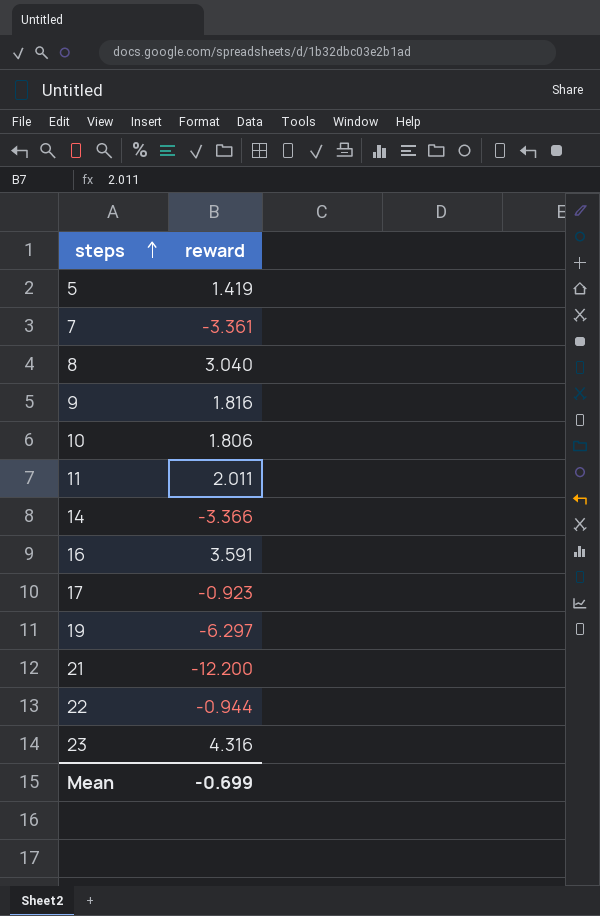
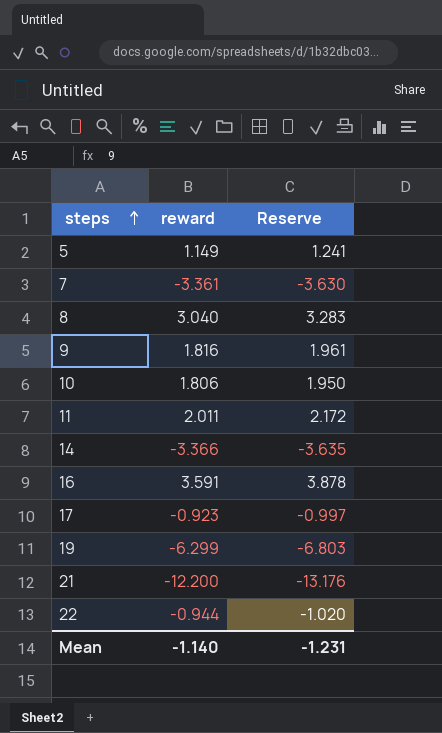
column Reserve | formula: none -> [reward] * 1.08
row 23: 4.316 -> none
5 | reward: 1.419 -> 1.149
19 | reward: -6.297 -> -6.299
Mean | reward: -0.699 -> -1.140

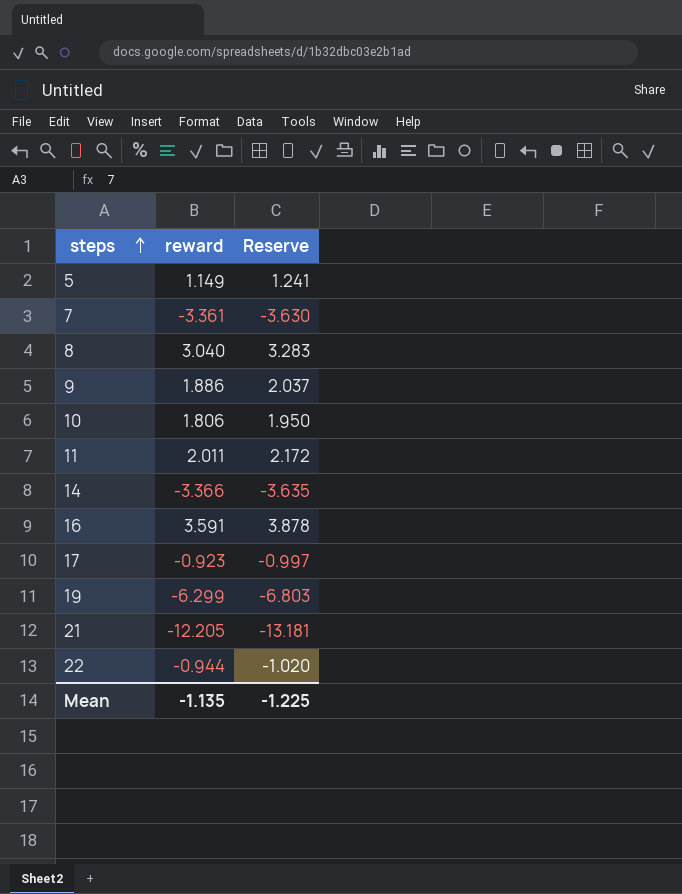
9 | reward: 1.816 -> 1.886
9 | Reserve: 1.961 -> 2.037
21 | reward: -12.200 -> -12.205
21 | Reserve: -13.176 -> -13.181
Mean | reward: -1.140 -> -1.135
Mean | Reserve: -1.231 -> -1.225

